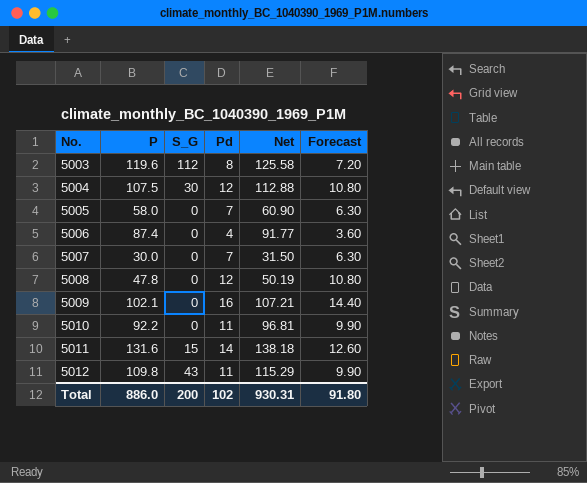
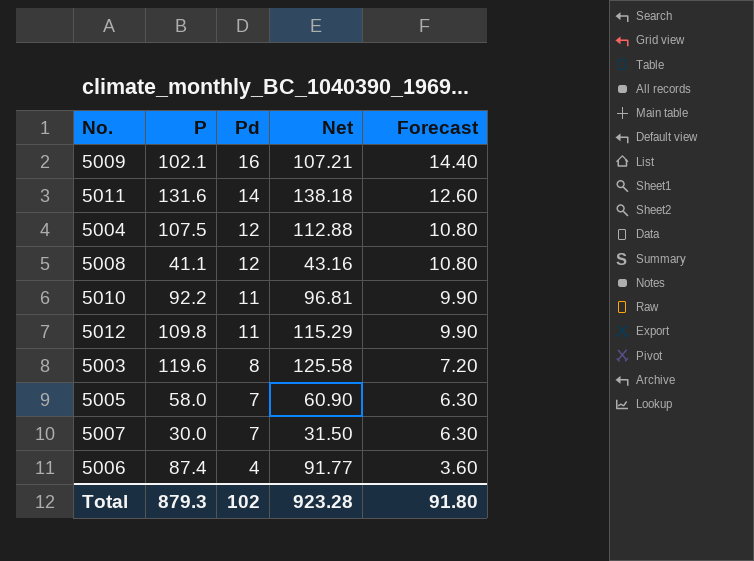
row order: No. ascending -> Pd descending
column S_G | position: 3 -> none
5008 | P: 47.8 -> 41.1
5008 | Net: 50.19 -> 43.16
Total | P: 886.0 -> 879.3
Total | Net: 930.31 -> 923.28

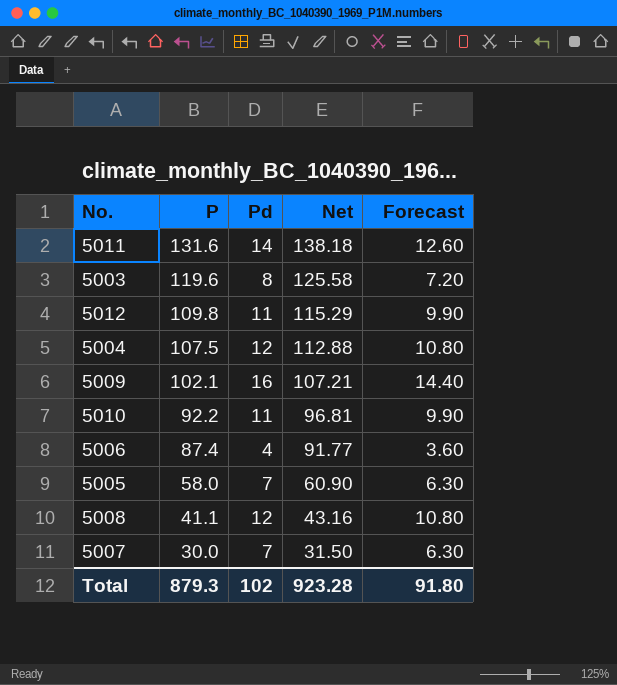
row order: Pd descending -> P descending

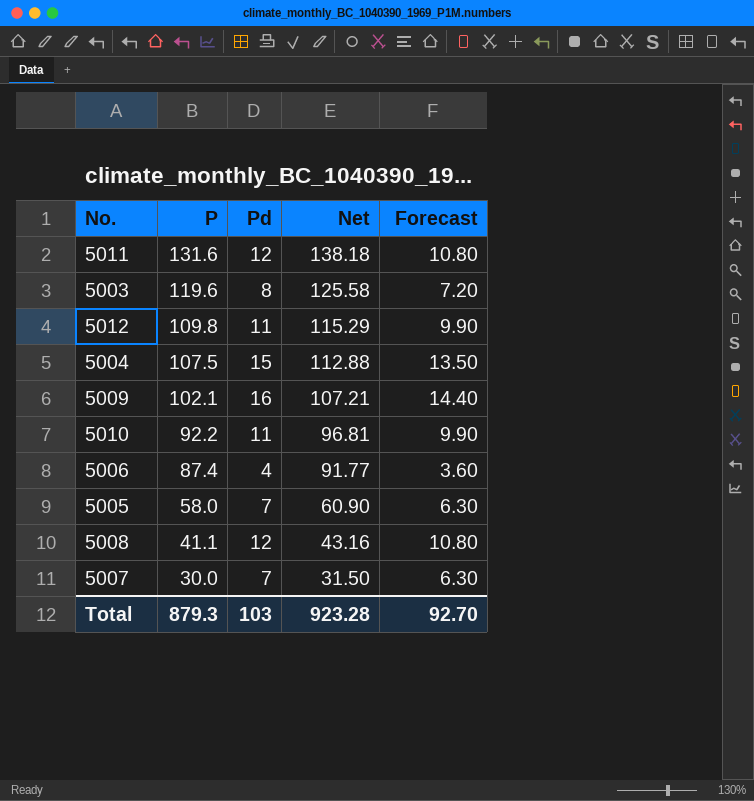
5011 | Pd: 14 -> 12
5011 | Forecast: 12.60 -> 10.80
5004 | Pd: 12 -> 15
5004 | Forecast: 10.80 -> 13.50
Total | Pd: 102 -> 103
Total | Forecast: 91.80 -> 92.70

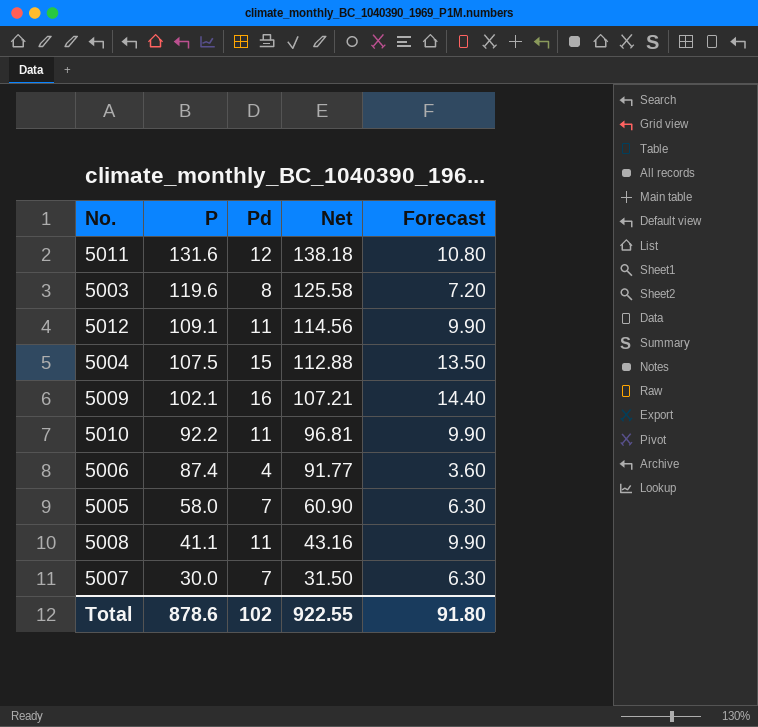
5012 | P: 109.8 -> 109.1
5012 | Net: 115.29 -> 114.56
5008 | Pd: 12 -> 11
5008 | Forecast: 10.80 -> 9.90
Total | P: 879.3 -> 878.6
Total | Pd: 103 -> 102
Total | Net: 923.28 -> 922.55
Total | Forecast: 92.70 -> 91.80

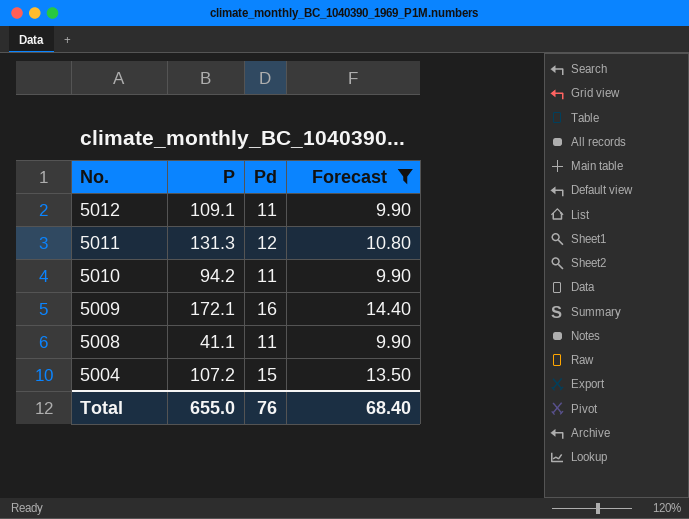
filter: none -> Forecast >= 9.90
row order: P descending -> No. descending
column Net | formula: [P] * 1.05 -> none
5011 | P: 131.6 -> 131.3
5010 | P: 92.2 -> 94.2
5009 | P: 102.1 -> 172.1
5004 | P: 107.5 -> 107.2
Total | P: 878.6 -> 655.0
Total | Pd: 102 -> 76
Total | Forecast: 91.80 -> 68.40

